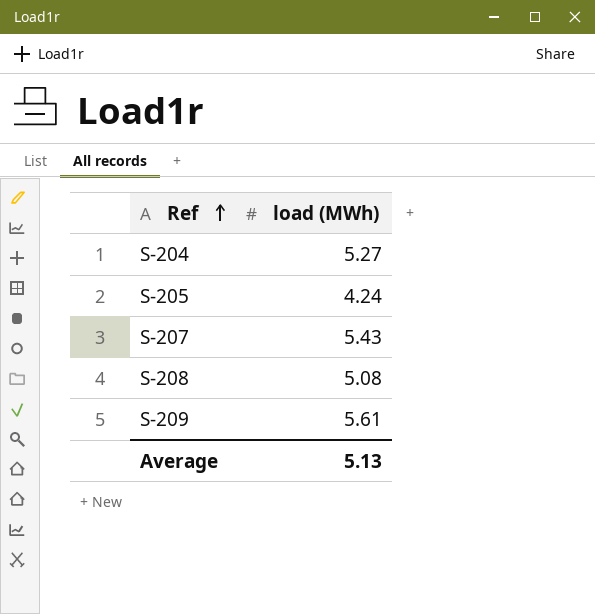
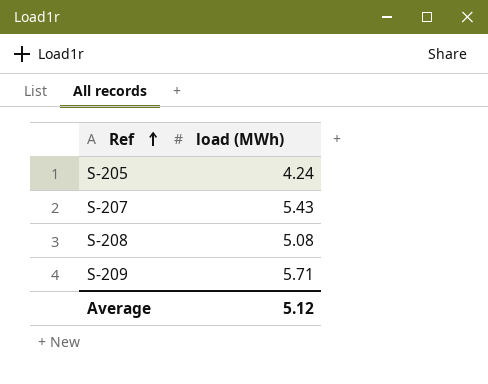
row S-204: 5.27 -> none
S-209 | load (MWh): 5.61 -> 5.71
Average | load (MWh): 5.13 -> 5.12

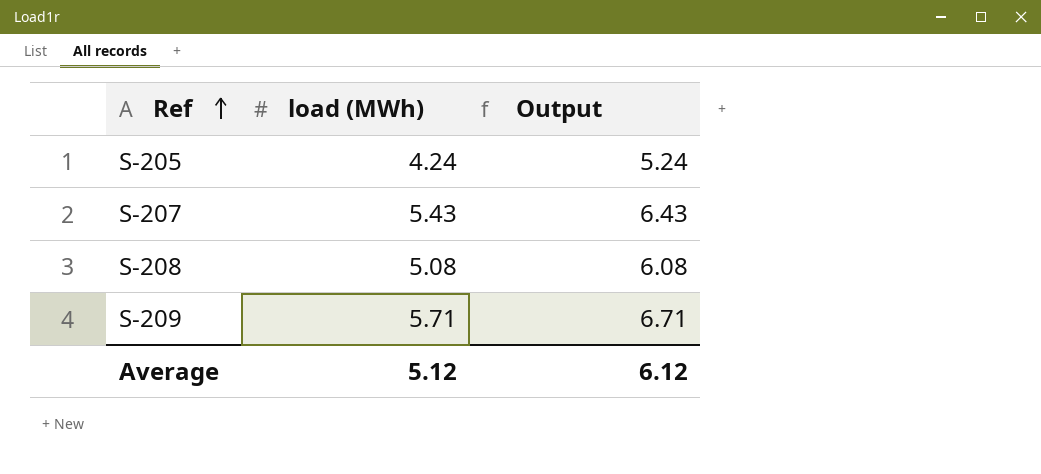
column Output | formula: none -> [load (MWh)] + 1

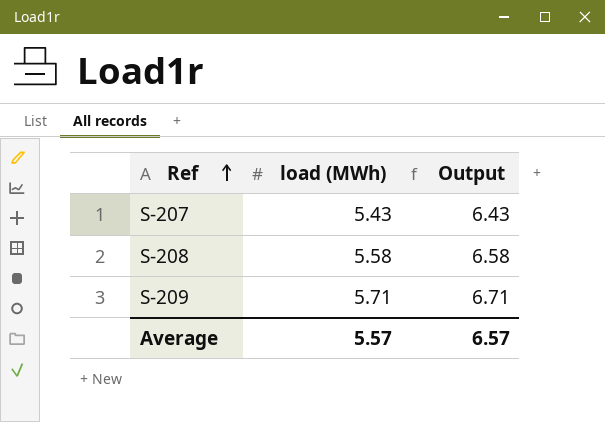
row S-205: 4.24 | 5.24 -> none
S-208 | load (MWh): 5.08 -> 5.58
S-208 | Output: 6.08 -> 6.58
Average | load (MWh): 5.12 -> 5.57
Average | Output: 6.12 -> 6.57

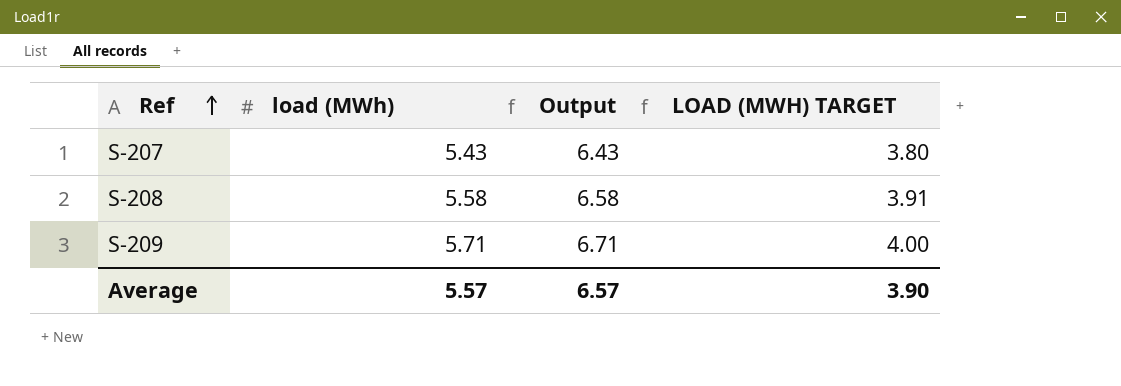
column LOAD (MWH) TARGET | formula: none -> [load (MWh)] * 0.7

